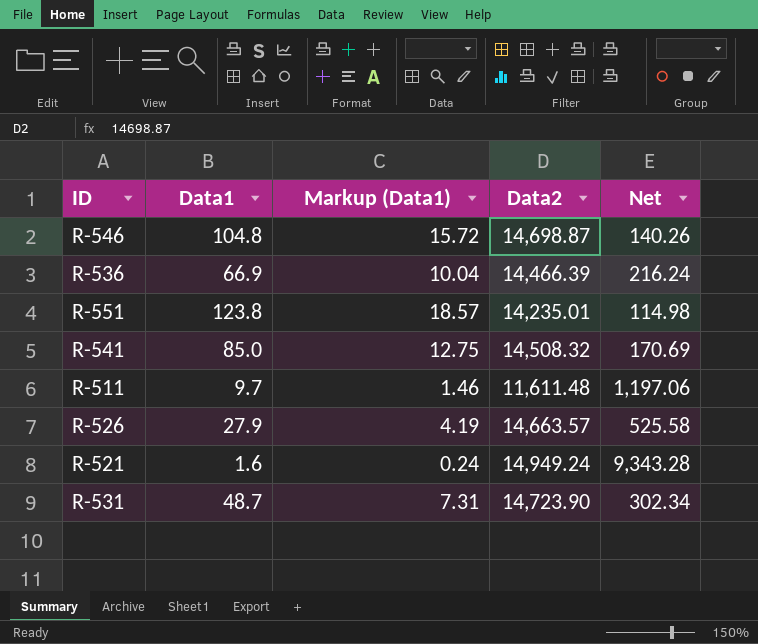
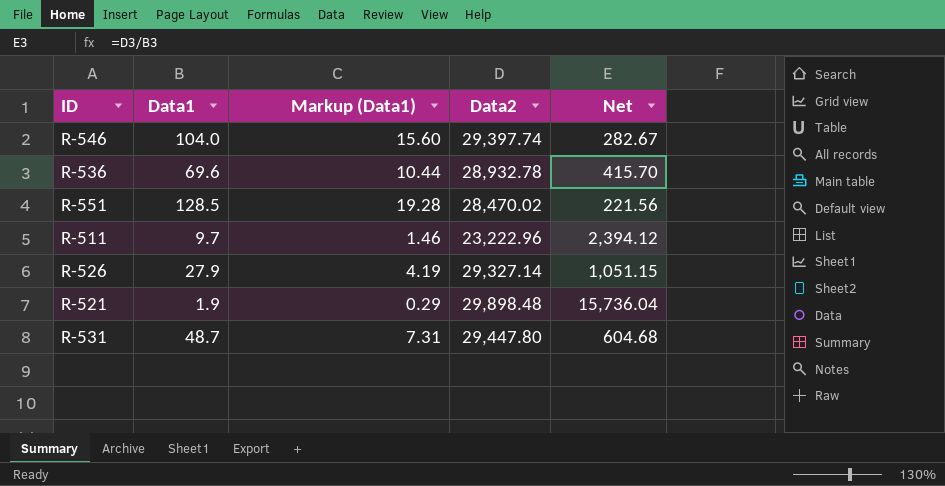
row R-541: 85.0 | 12.75 | 14,508.32 | 170.69 -> none
R-546 | Data1: 104.8 -> 104.0
R-546 | Markup (Data1): 15.72 -> 15.60
R-546 | Data2: 14,698.87 -> 29,397.74
R-546 | Net: 140.26 -> 282.67
R-536 | Data1: 66.9 -> 69.6
R-536 | Markup (Data1): 10.04 -> 10.44
R-536 | Data2: 14,466.39 -> 28,932.78
R-536 | Net: 216.24 -> 415.70
R-551 | Data1: 123.8 -> 128.5
R-551 | Markup (Data1): 18.57 -> 19.28
R-551 | Data2: 14,235.01 -> 28,470.02
R-551 | Net: 114.98 -> 221.56
R-511 | Data2: 11,611.48 -> 23,222.96
R-511 | Net: 1,197.06 -> 2,394.12
R-526 | Data2: 14,663.57 -> 29,327.14
R-526 | Net: 525.58 -> 1,051.15
R-521 | Data1: 1.6 -> 1.9
R-521 | Markup (Data1): 0.24 -> 0.29
R-521 | Data2: 14,949.24 -> 29,898.48
R-521 | Net: 9,343.28 -> 15,736.04
R-531 | Data2: 14,723.90 -> 29,447.80
R-531 | Net: 302.34 -> 604.68

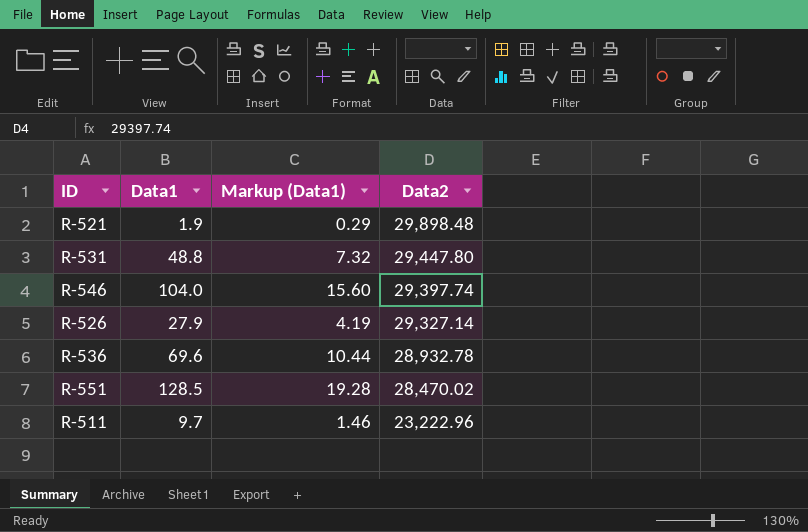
row order: none -> Data2 descending
column Net | formula: [Data2] / [Data1] -> none
R-531 | Data1: 48.7 -> 48.8
R-531 | Markup (Data1): 7.31 -> 7.32

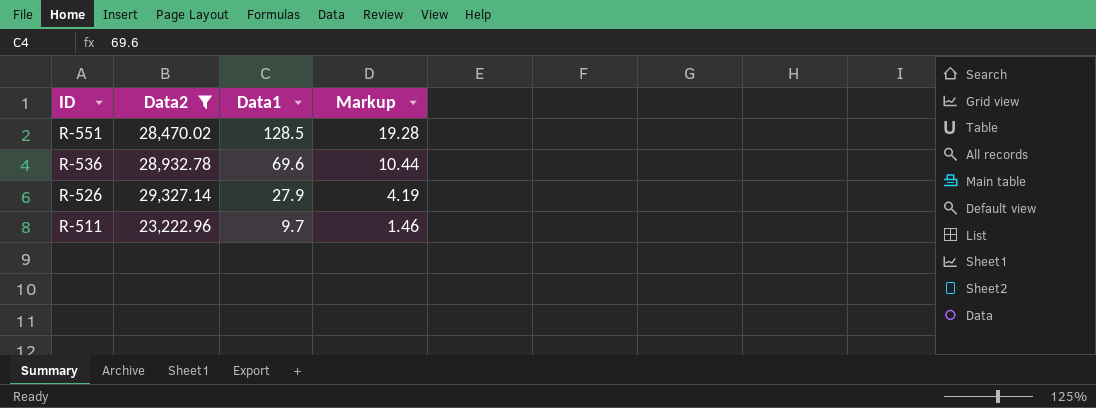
filter: none -> Data2 <= 29,327.14
row order: Data2 descending -> ID descending
column Data2 | position: 4 -> 2
column name: Markup (Data1) -> Markup

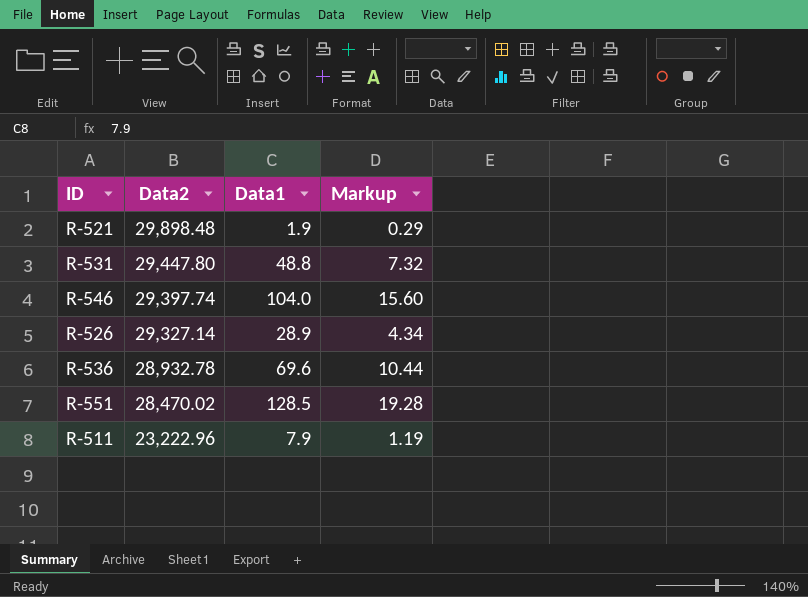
filter: Data2 <= 29,327.14 -> none
row order: ID descending -> Data2 descending
R-526 | Data1: 27.9 -> 28.9
R-526 | Markup: 4.19 -> 4.34
R-511 | Data1: 9.7 -> 7.9
R-511 | Markup: 1.46 -> 1.19

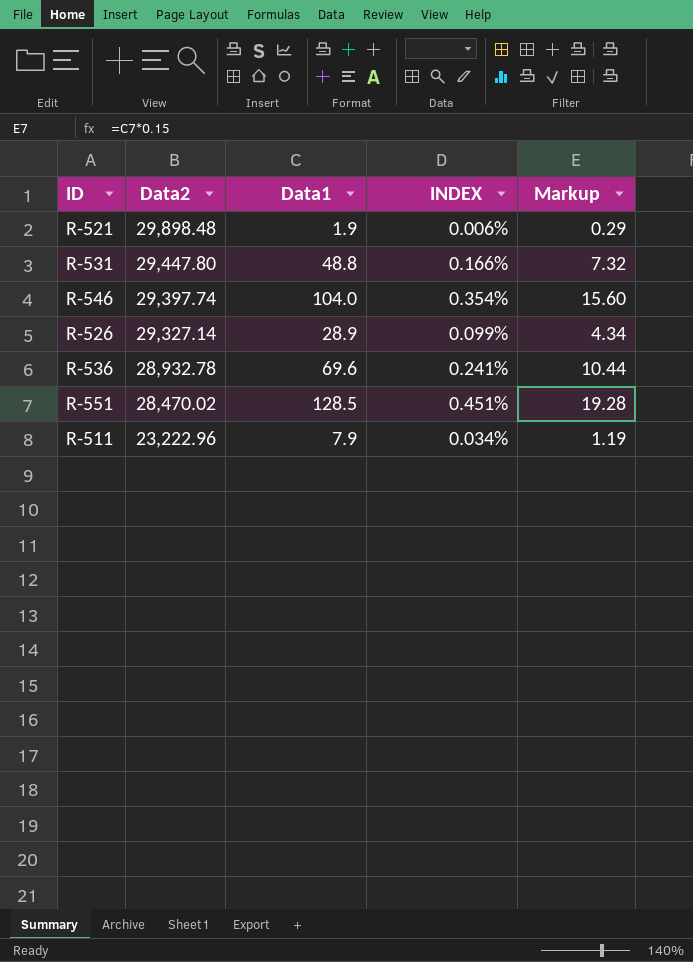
column INDEX | formula: none -> [Data1] / [Data2]

